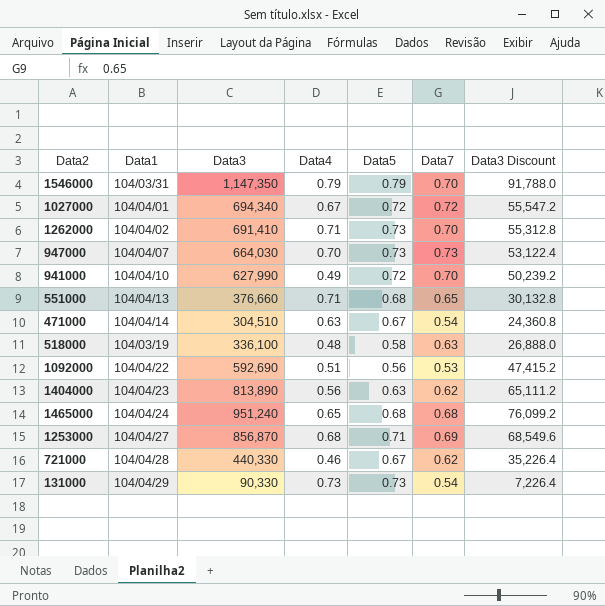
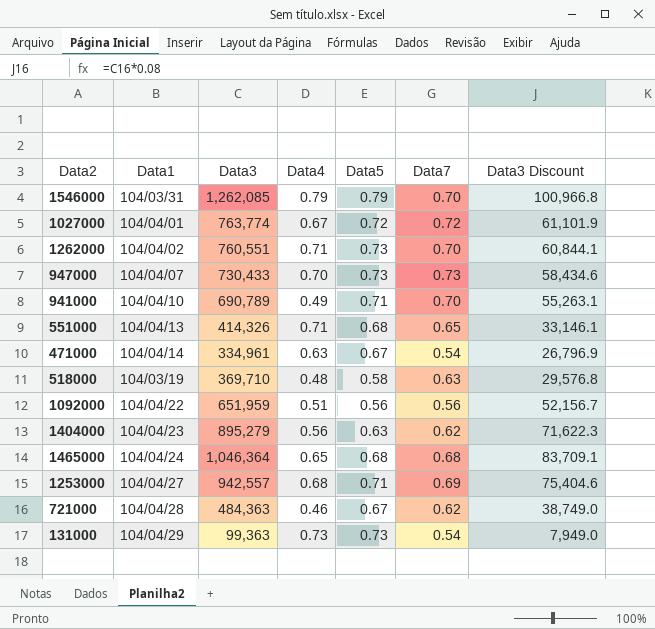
1546000 | Data3: 1,147,350 -> 1,262,085
1546000 | Data3 Discount: 91,788.0 -> 100,966.8
1027000 | Data3: 694,340 -> 763,774
1027000 | Data3 Discount: 55,547.2 -> 61,101.9
1262000 | Data3: 691,410 -> 760,551
1262000 | Data3 Discount: 55,312.8 -> 60,844.1
947000 | Data3: 664,030 -> 730,433
947000 | Data3 Discount: 53,122.4 -> 58,434.6
941000 | Data3: 627,990 -> 690,789
941000 | Data5: 0.72 -> 0.71
941000 | Data3 Discount: 50,239.2 -> 55,263.1
551000 | Data3: 376,660 -> 414,326
551000 | Data3 Discount: 30,132.8 -> 33,146.1
471000 | Data3: 304,510 -> 334,961
471000 | Data3 Discount: 24,360.8 -> 26,796.9
518000 | Data3: 336,100 -> 369,710
518000 | Data3 Discount: 26,888.0 -> 29,576.8
1092000 | Data3: 592,690 -> 651,959
1092000 | Data7: 0.53 -> 0.56
1092000 | Data3 Discount: 47,415.2 -> 52,156.7
1404000 | Data3: 813,890 -> 895,279
1404000 | Data3 Discount: 65,111.2 -> 71,622.3
1465000 | Data3: 951,240 -> 1,046,364
1465000 | Data3 Discount: 76,099.2 -> 83,709.1
1253000 | Data3: 856,870 -> 942,557
1253000 | Data3 Discount: 68,549.6 -> 75,404.6
721000 | Data3: 440,330 -> 484,363
721000 | Data3 Discount: 35,226.4 -> 38,749.0
131000 | Data3: 90,330 -> 99,363
131000 | Data3 Discount: 7,226.4 -> 7,949.0

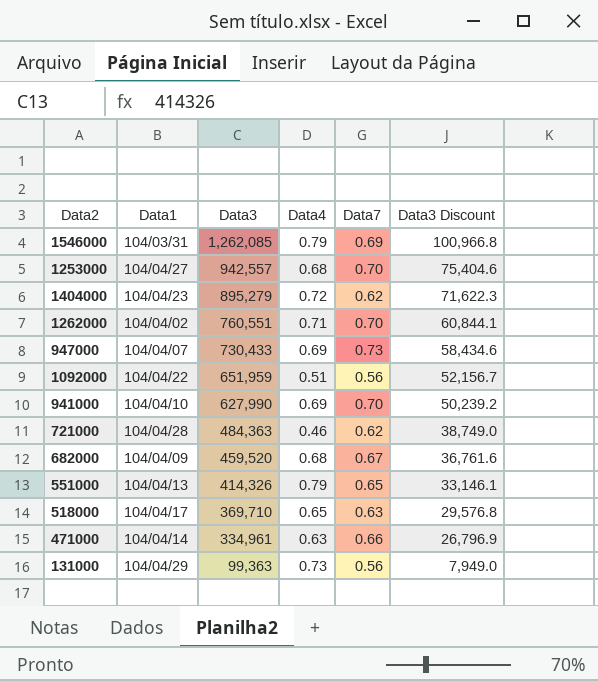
row order: none -> Data3 descending
column Data5 | position: 5 -> none
row 1027000: 104/04/01 | 763,774 | 0.67 | 0.72 | 0.72 | 61,101.9 -> none
row 1465000: 104/04/24 | 1,046,364 | 0.65 | 0.68 | 0.68 | 83,709.1 -> none
1546000 | Data7: 0.70 -> 0.69
1253000 | Data7: 0.69 -> 0.70
1404000 | Data4: 0.56 -> 0.72
947000 | Data4: 0.70 -> 0.69
941000 | Data3: 690,789 -> 627,990
941000 | Data4: 0.49 -> 0.69
941000 | Data3 Discount: 55,263.1 -> 50,239.2
row 682000: none -> 104/04/09 | 459,520 | 0.68 | 0.67 | 36,761.6
551000 | Data4: 0.71 -> 0.79
518000 | Data1: 104/03/19 -> 104/04/17
518000 | Data4: 0.48 -> 0.65
471000 | Data7: 0.54 -> 0.66
131000 | Data7: 0.54 -> 0.56

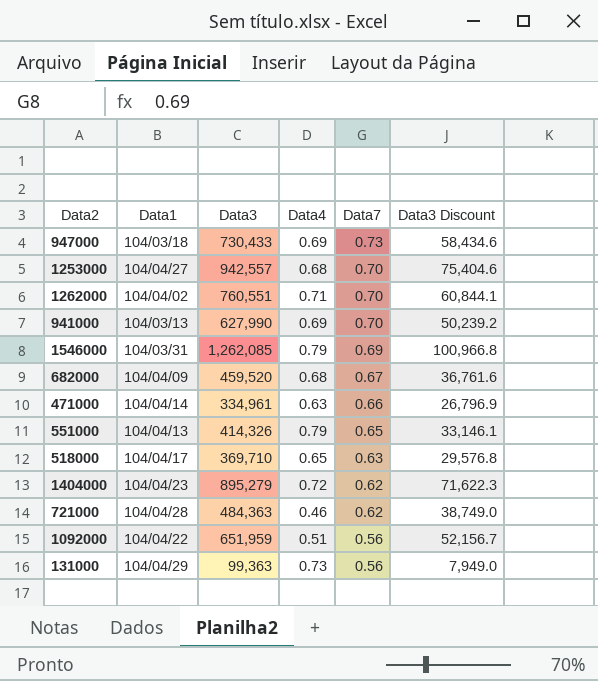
row order: Data3 descending -> Data7 descending
947000 | Data1: 104/04/07 -> 104/03/18
941000 | Data1: 104/04/10 -> 104/03/13

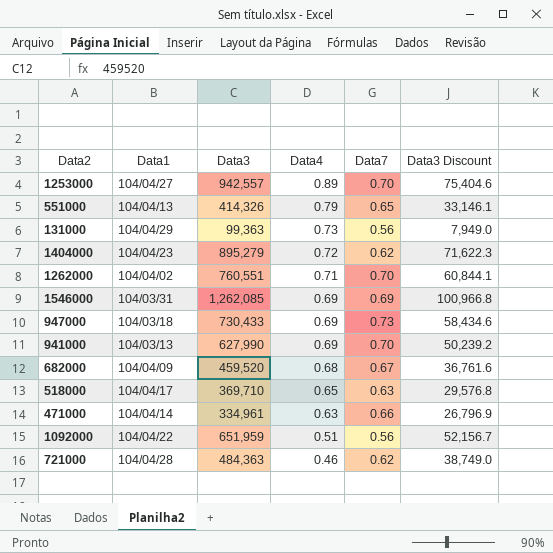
row order: Data7 descending -> Data4 descending
1253000 | Data4: 0.68 -> 0.89
1546000 | Data4: 0.79 -> 0.69

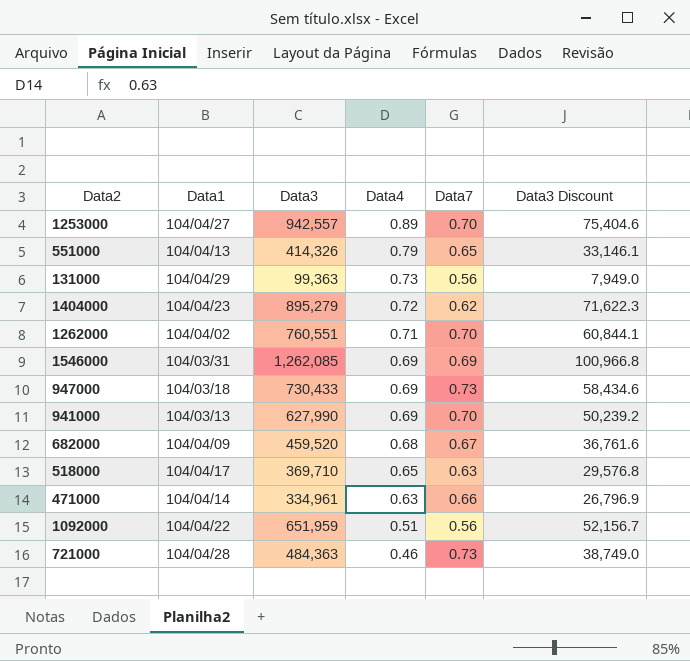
721000 | Data7: 0.62 -> 0.73

